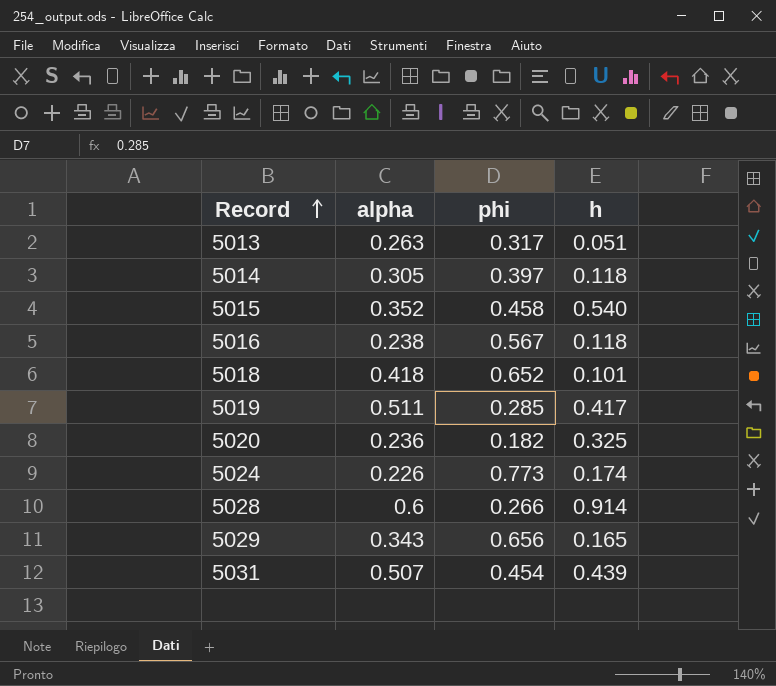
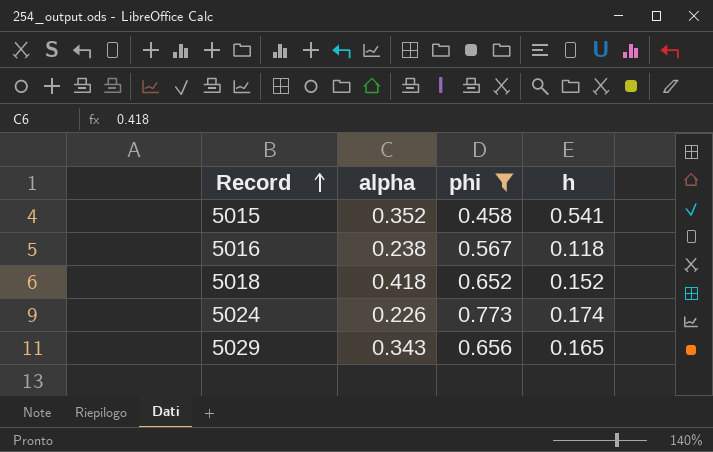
filter: none -> phi >= 0.458
5015 | h: 0.540 -> 0.541
5018 | h: 0.101 -> 0.152

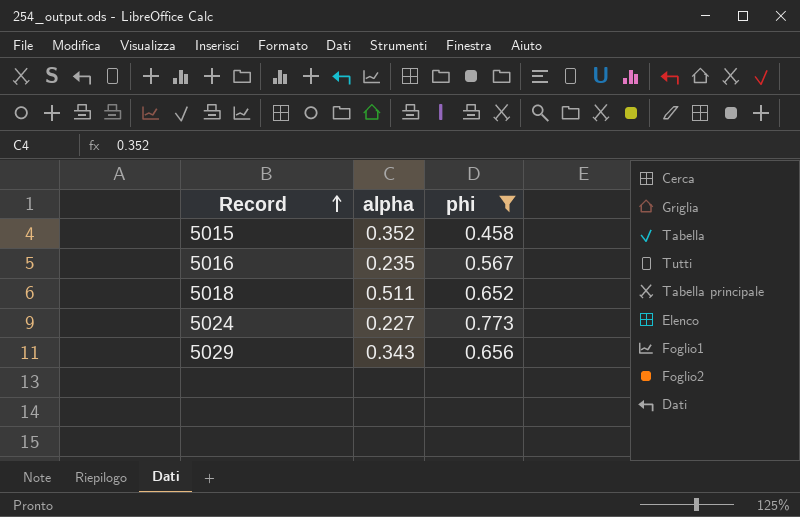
column h | position: 4 -> none
5016 | alpha: 0.238 -> 0.235
5018 | alpha: 0.418 -> 0.511
5024 | alpha: 0.226 -> 0.227

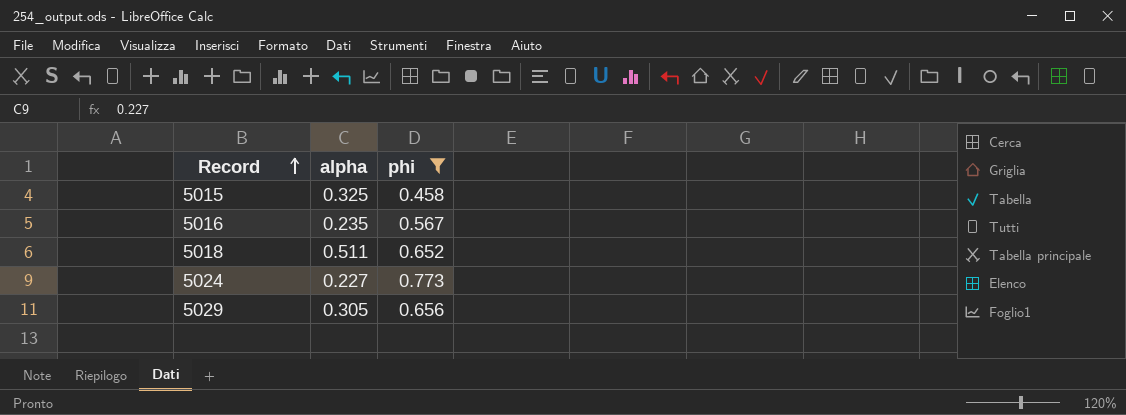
5015 | alpha: 0.352 -> 0.325
5029 | alpha: 0.343 -> 0.305

